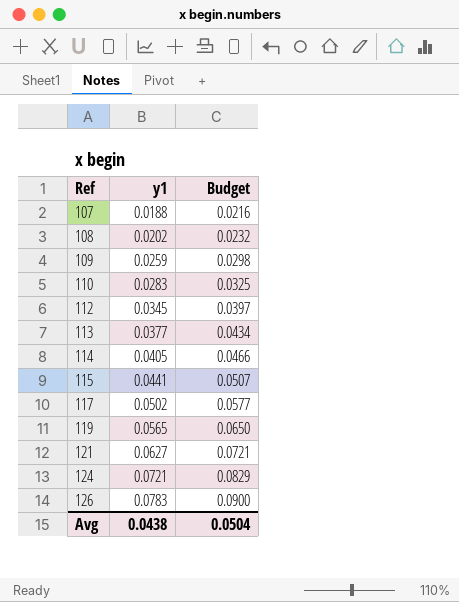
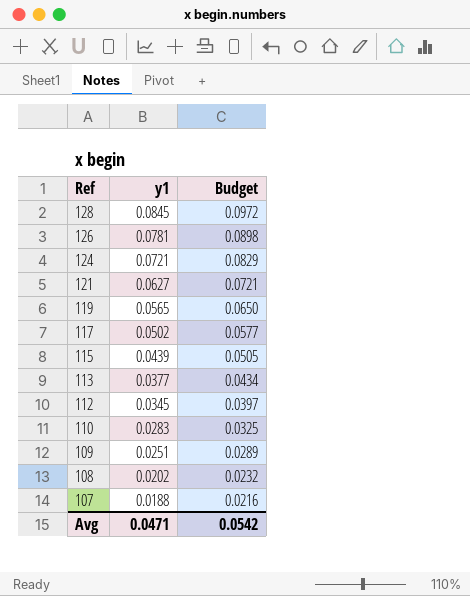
row order: Ref ascending -> Ref descending
row 114: 0.0405 | 0.0466 -> none
row 128: none -> 0.0845 | 0.0972
126 | y1: 0.0783 -> 0.0781
126 | Budget: 0.0900 -> 0.0898
115 | y1: 0.0441 -> 0.0439
115 | Budget: 0.0507 -> 0.0505
109 | y1: 0.0259 -> 0.0251
109 | Budget: 0.0298 -> 0.0289
Avg | y1: 0.0438 -> 0.0471
Avg | Budget: 0.0504 -> 0.0542

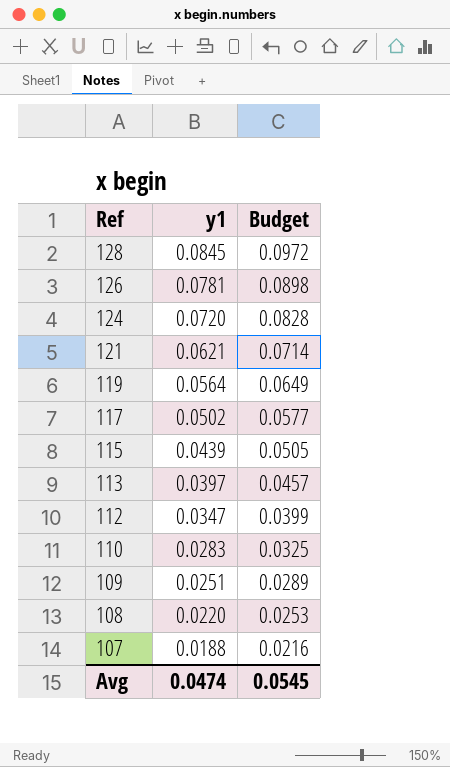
124 | y1: 0.0721 -> 0.0720
124 | Budget: 0.0829 -> 0.0828
121 | y1: 0.0627 -> 0.0621
121 | Budget: 0.0721 -> 0.0714
119 | y1: 0.0565 -> 0.0564
119 | Budget: 0.0650 -> 0.0649
113 | y1: 0.0377 -> 0.0397
113 | Budget: 0.0434 -> 0.0457
112 | y1: 0.0345 -> 0.0347
112 | Budget: 0.0397 -> 0.0399
108 | y1: 0.0202 -> 0.0220
108 | Budget: 0.0232 -> 0.0253
Avg | y1: 0.0471 -> 0.0474
Avg | Budget: 0.0542 -> 0.0545

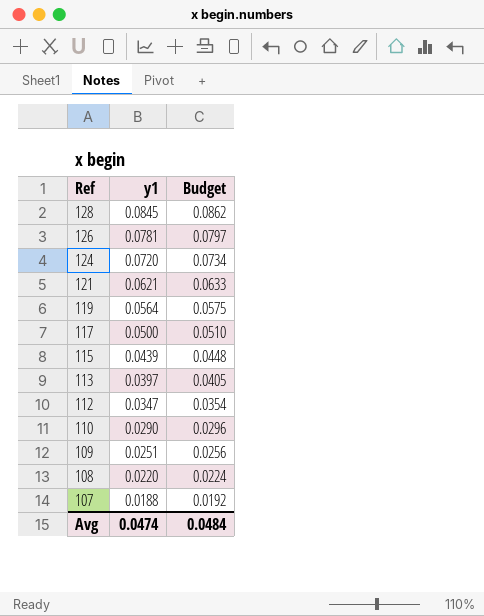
column Budget | formula: [y1] * 1.15 -> [y1] * 1.02
117 | y1: 0.0502 -> 0.0500
110 | y1: 0.0283 -> 0.0290
Avg | Budget: 0.0545 -> 0.0484

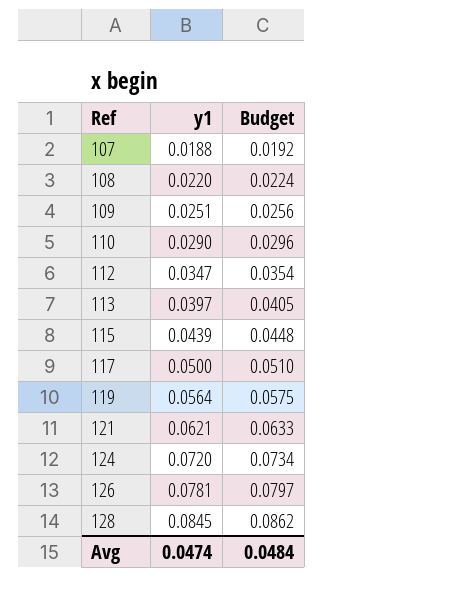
row order: Ref descending -> Ref ascending

